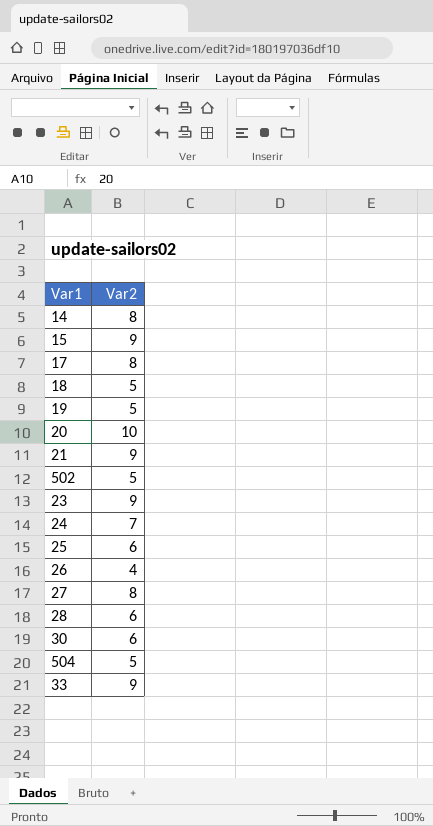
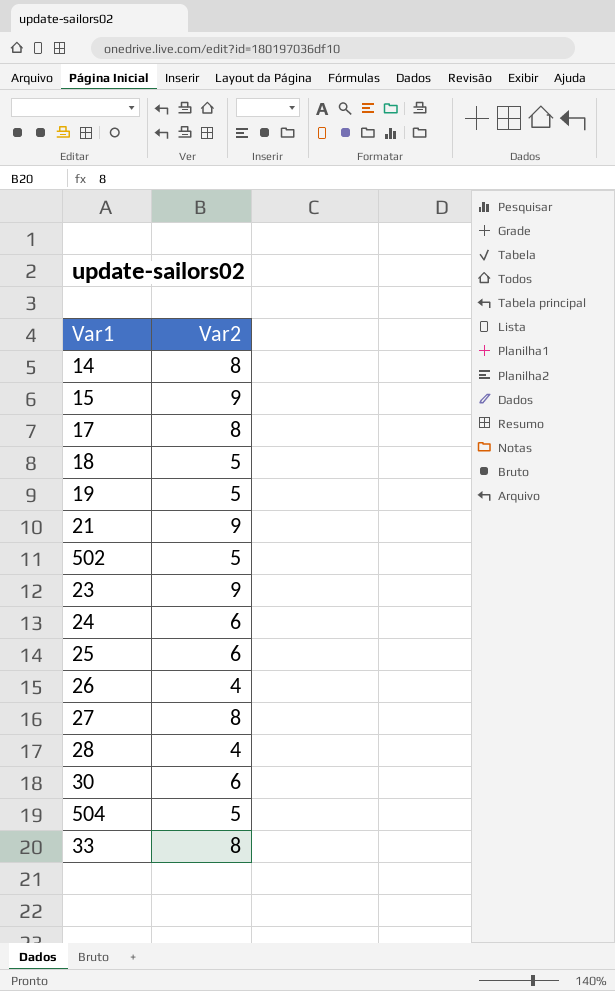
row 20: 10 -> none
24 | Var2: 7 -> 6
28 | Var2: 6 -> 4
33 | Var2: 9 -> 8

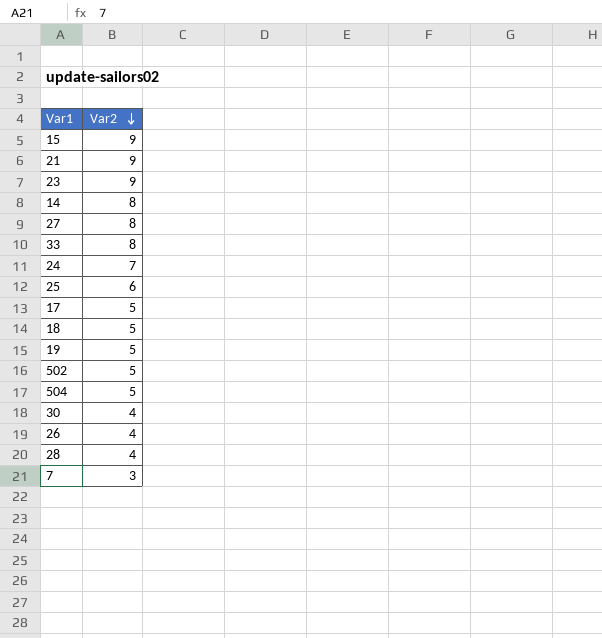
row order: none -> Var2 descending
24 | Var2: 6 -> 7
17 | Var2: 8 -> 5
30 | Var2: 6 -> 4
row 7: none -> 3

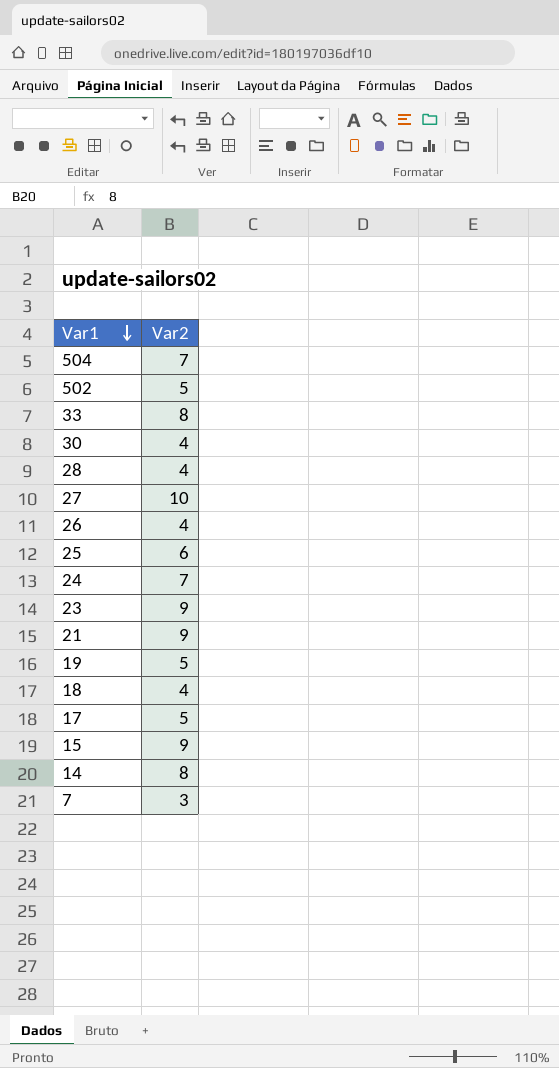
row order: Var2 descending -> Var1 descending
504 | Var2: 5 -> 7
27 | Var2: 8 -> 10
18 | Var2: 5 -> 4

